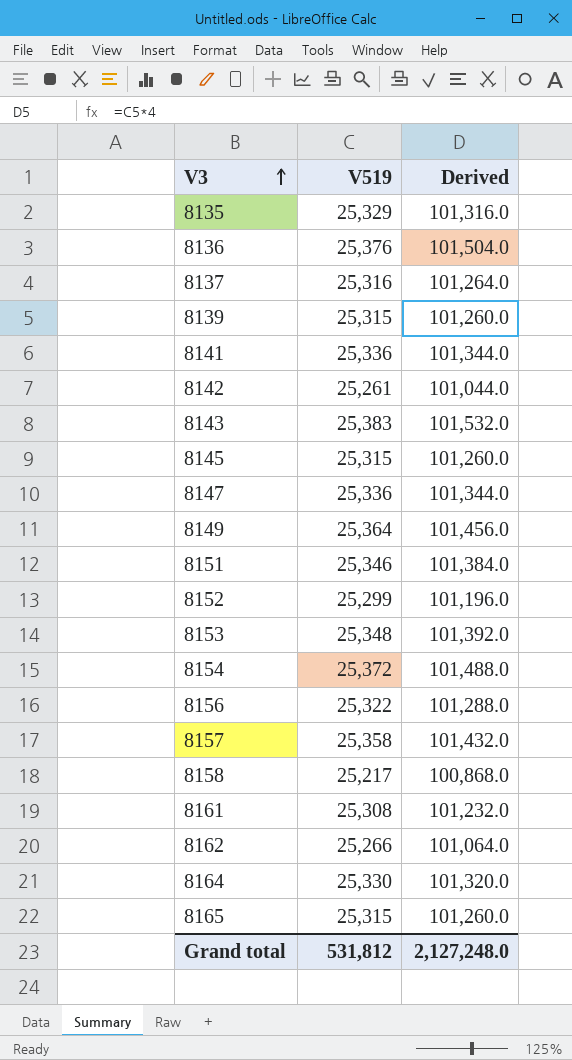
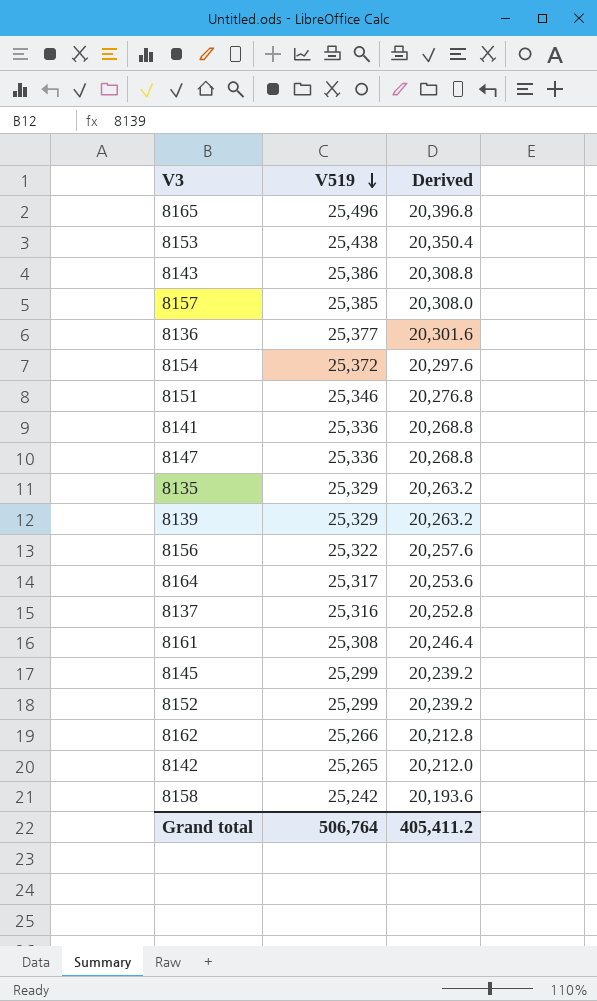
row order: V3 ascending -> V519 descending
column Derived | formula: [V519] * 4 -> [V519] * 0.8
row 8149: 25,364 | 101,456.0 -> none
8165 | V519: 25,315 -> 25,496
8153 | V519: 25,348 -> 25,438
8143 | V519: 25,383 -> 25,386
8157 | V519: 25,358 -> 25,385
8136 | V519: 25,376 -> 25,377
8139 | V519: 25,315 -> 25,329
8164 | V519: 25,330 -> 25,317
8145 | V519: 25,315 -> 25,299
8142 | V519: 25,261 -> 25,265
8158 | V519: 25,217 -> 25,242
Grand total | V519: 531,812 -> 506,764
Grand total | Derived: 2,127,248.0 -> 405,411.2

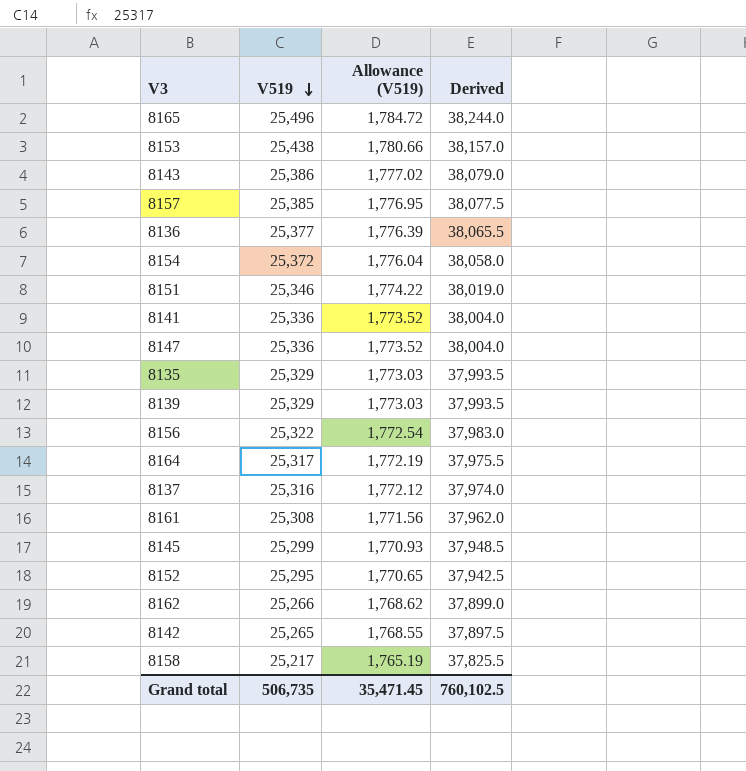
column Allowance (V519) | formula: none -> [V519] * 0.07
column Derived | formula: [V519] * 0.8 -> [V519] * 1.5
8152 | V519: 25,299 -> 25,295
8158 | V519: 25,242 -> 25,217
Grand total | V519: 506,764 -> 506,735
Grand total | Derived: 405,411.2 -> 760,102.5

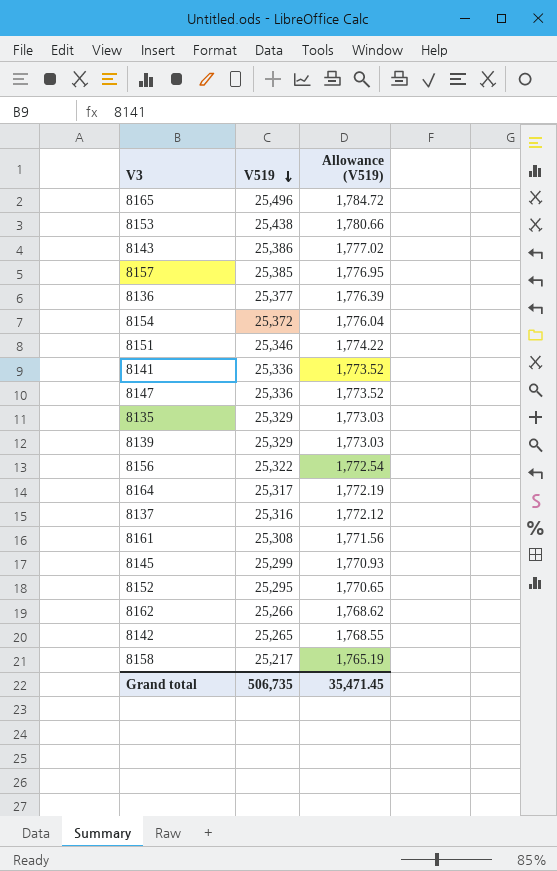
column Derived | formula: [V519] * 1.5 -> none

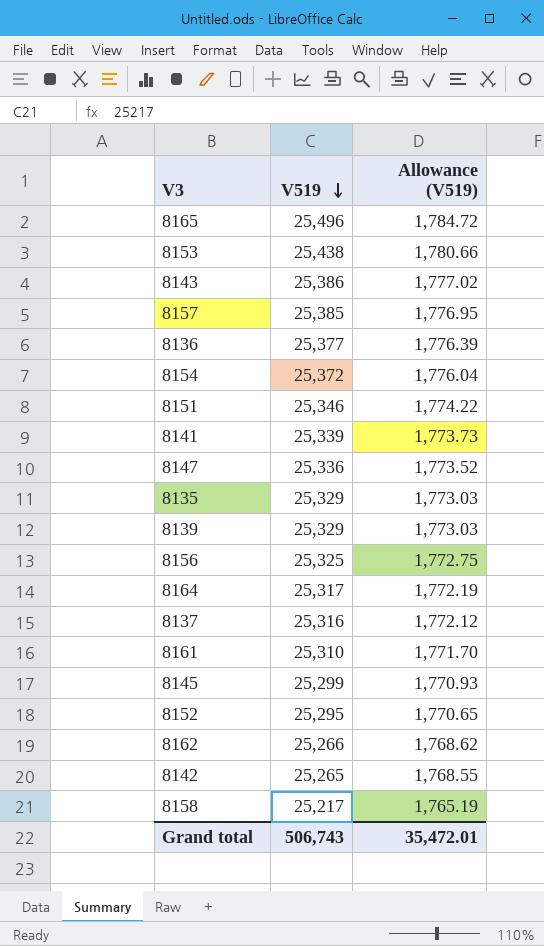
8141 | V519: 25,336 -> 25,339
8141 | Allowance (V519): 1,773.52 -> 1,773.73
8156 | V519: 25,322 -> 25,325
8156 | Allowance (V519): 1,772.54 -> 1,772.75
8161 | V519: 25,308 -> 25,310
8161 | Allowance (V519): 1,771.56 -> 1,771.70
Grand total | V519: 506,735 -> 506,743
Grand total | Allowance (V519): 35,471.45 -> 35,472.01

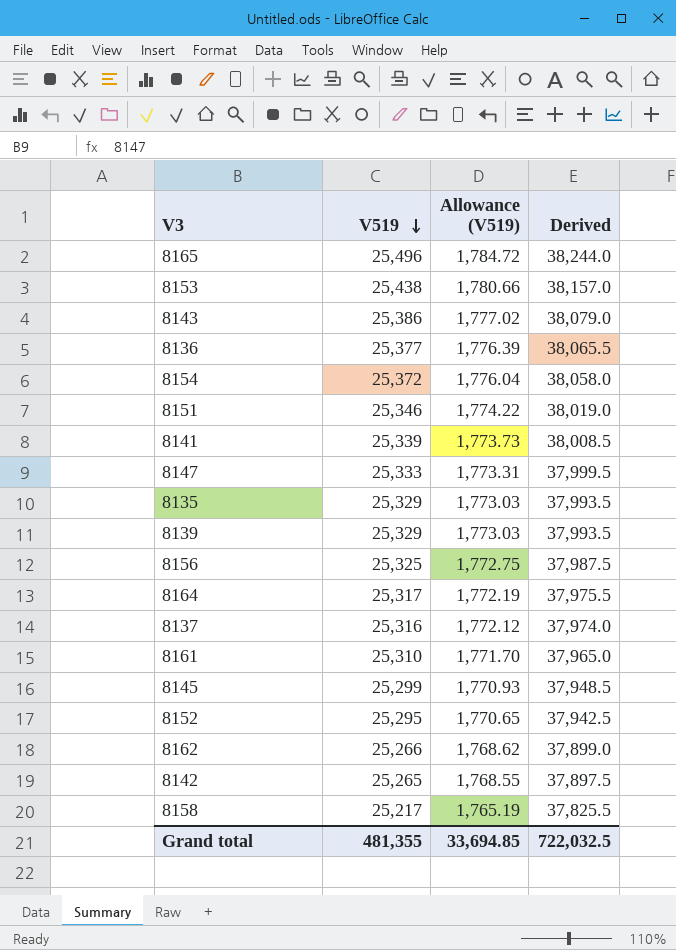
column Derived | formula: none -> [V519] * 1.5
row 8157: 25,385 | 1,776.95 -> none
8147 | V519: 25,336 -> 25,333
8147 | Allowance (V519): 1,773.52 -> 1,773.31
Grand total | V519: 506,743 -> 481,355
Grand total | Allowance (V519): 35,472.01 -> 33,694.85

